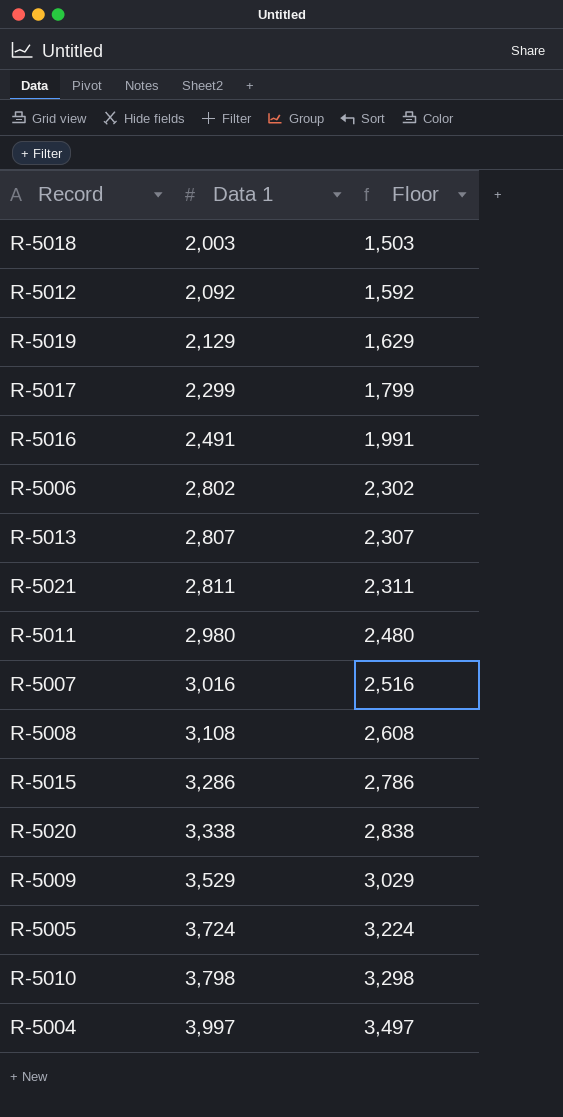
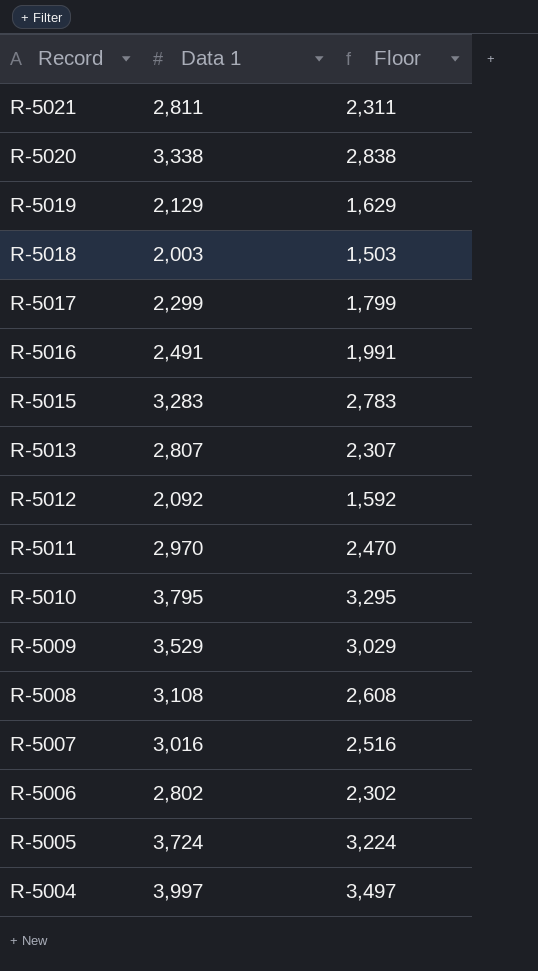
row order: Data 1 ascending -> Record descending
R-5015 | Data 1: 3,286 -> 3,283
R-5015 | Floor: 2,786 -> 2,783
R-5011 | Data 1: 2,980 -> 2,970
R-5011 | Floor: 2,480 -> 2,470
R-5010 | Data 1: 3,798 -> 3,795
R-5010 | Floor: 3,298 -> 3,295

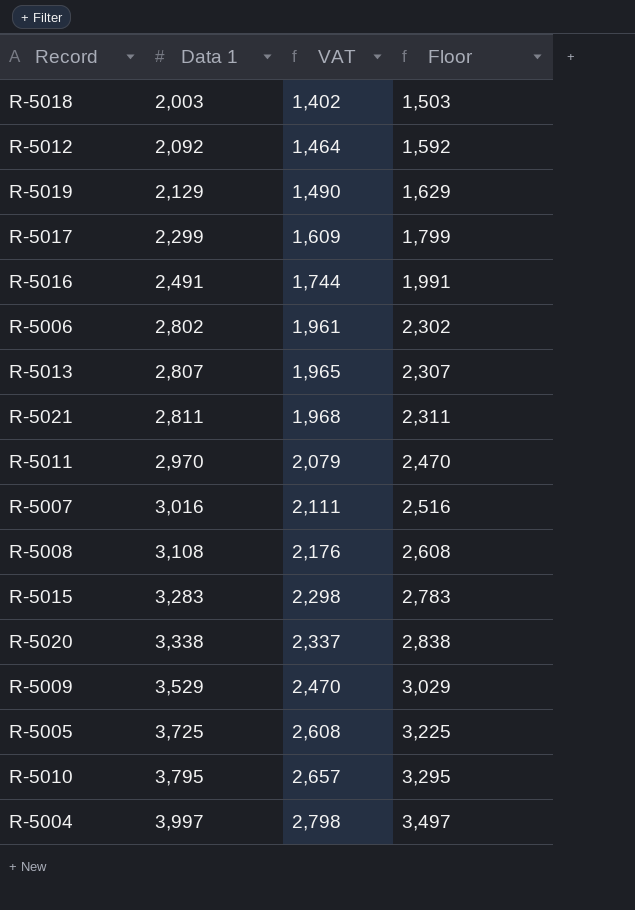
row order: Record descending -> Data 1 ascending
column VAT | formula: none -> [Data 1] * 0.7
R-5005 | Data 1: 3,724 -> 3,725
R-5005 | Floor: 3,224 -> 3,225

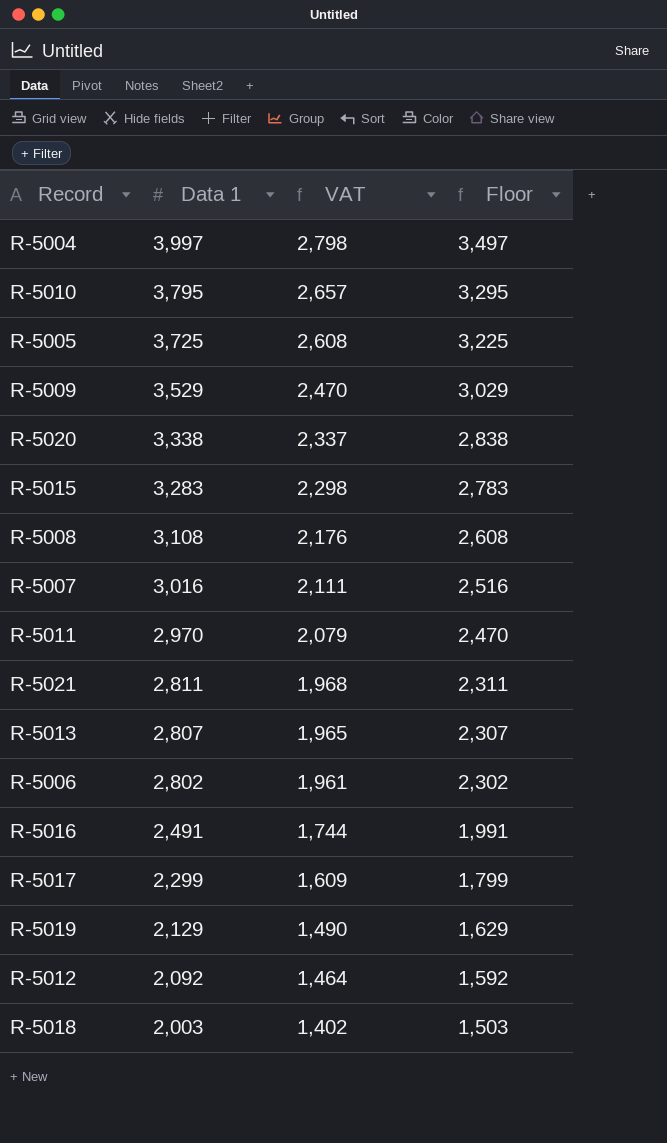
row order: Data 1 ascending -> Data 1 descending

